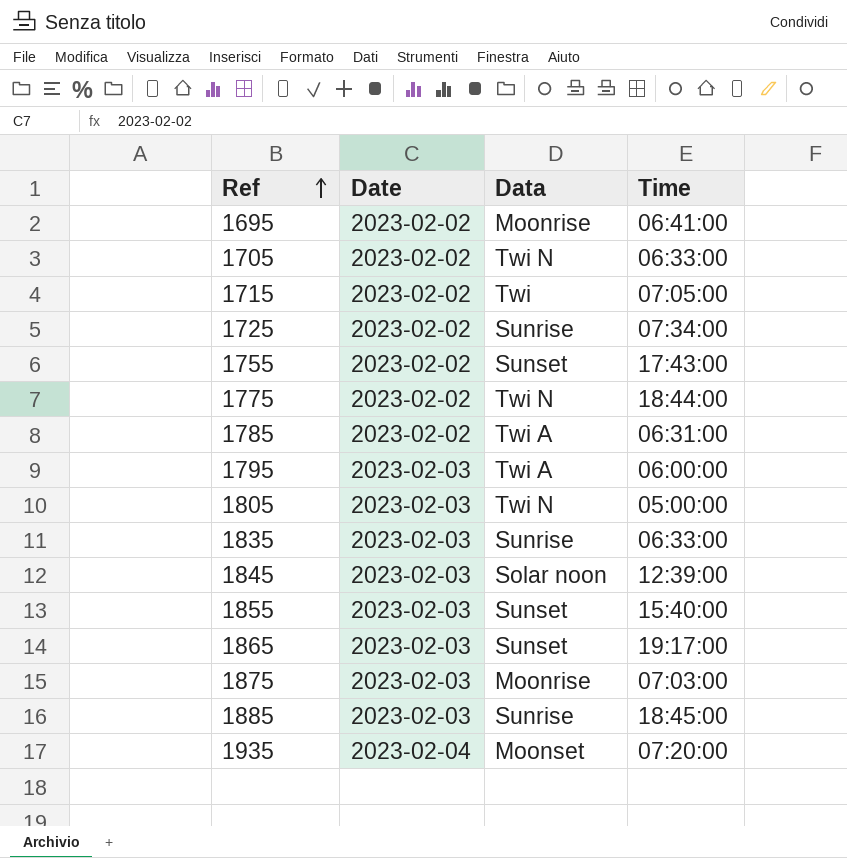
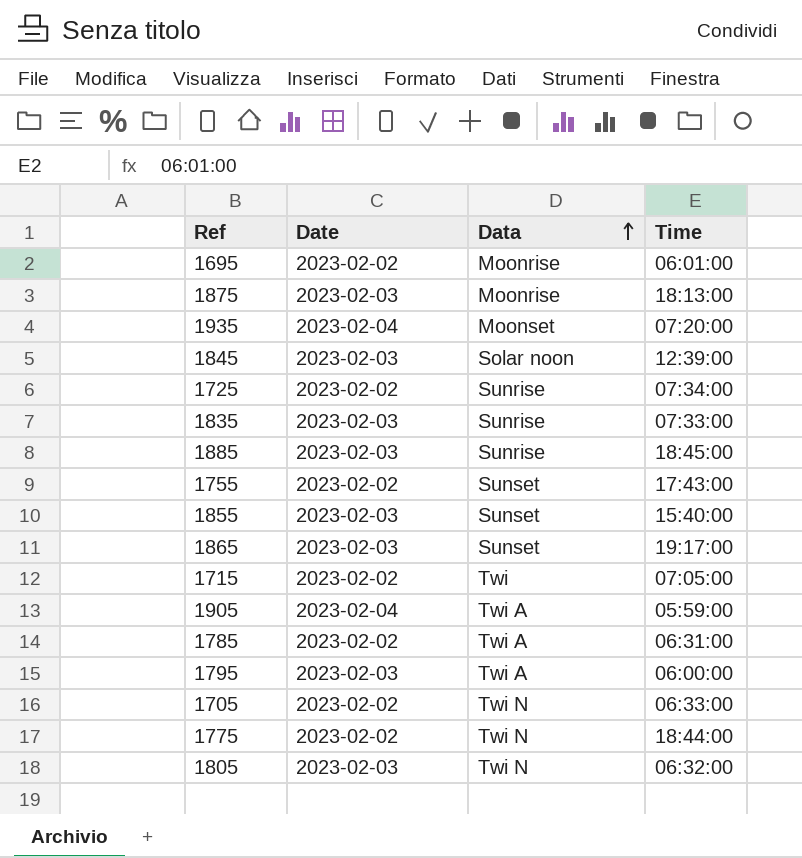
row order: Ref ascending -> Data ascending
1695 | Time: 06:41:00 -> 06:01:00
1875 | Time: 07:03:00 -> 18:13:00
1835 | Time: 06:33:00 -> 07:33:00
row 1905: none -> 2023-02-04 | Twi A | 05:59:00
1805 | Time: 05:00:00 -> 06:32:00

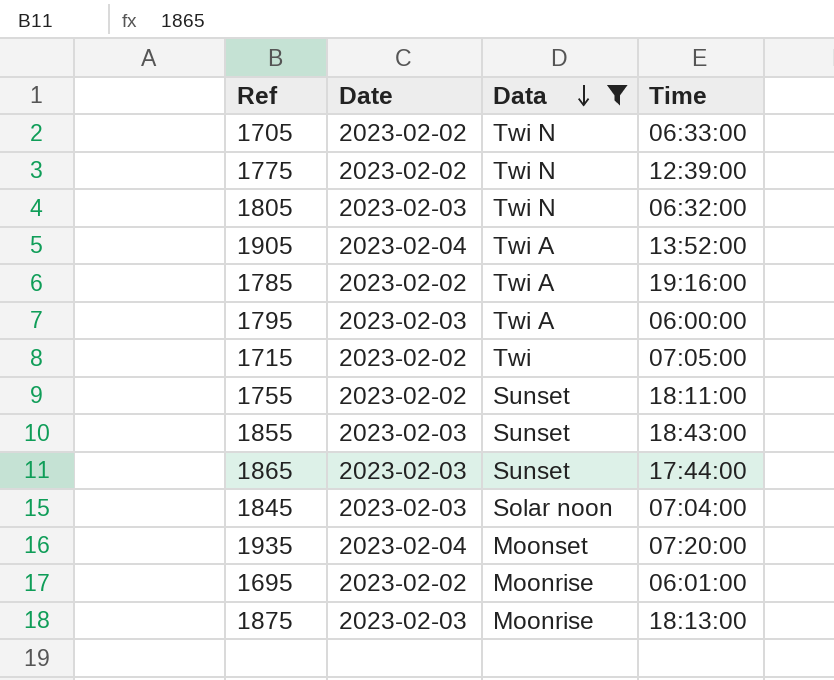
filter: none -> Data != Sunrise
row order: Data ascending -> Data descending
1775 | Time: 18:44:00 -> 12:39:00
1905 | Time: 05:59:00 -> 13:52:00
1785 | Time: 06:31:00 -> 19:16:00
1755 | Time: 17:43:00 -> 18:11:00
1855 | Time: 15:40:00 -> 18:43:00
1865 | Time: 19:17:00 -> 17:44:00
1845 | Time: 12:39:00 -> 07:04:00

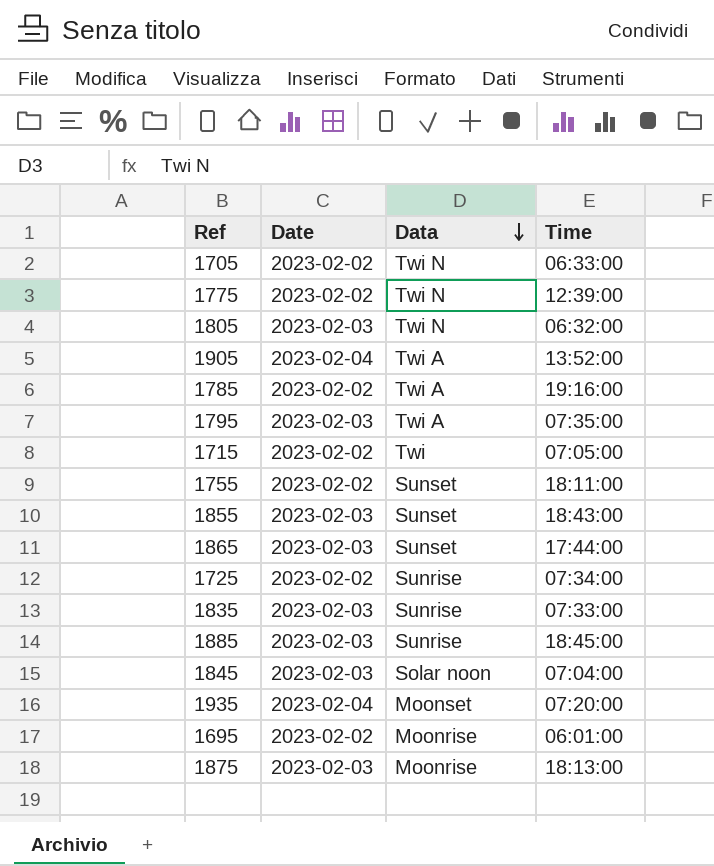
filter: Data != Sunrise -> none
1795 | Time: 06:00:00 -> 07:35:00

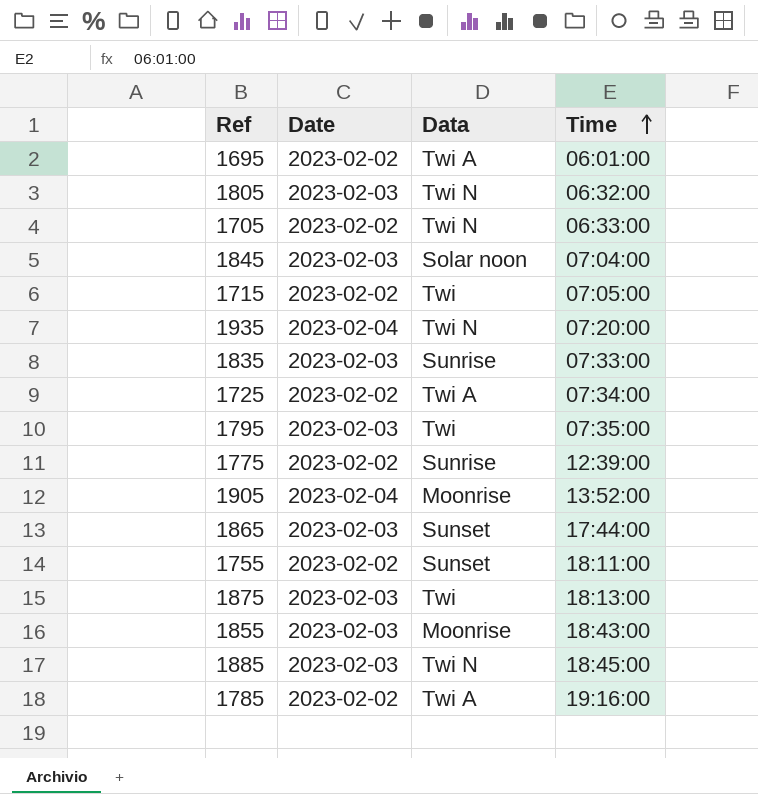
row order: Data descending -> Time ascending
1695 | Data: Moonrise -> Twi A
1935 | Data: Moonset -> Twi N
1725 | Data: Sunrise -> Twi A
1795 | Data: Twi A -> Twi
1775 | Data: Twi N -> Sunrise
1905 | Data: Twi A -> Moonrise
1875 | Data: Moonrise -> Twi
1855 | Data: Sunset -> Moonrise
1885 | Data: Sunrise -> Twi N

